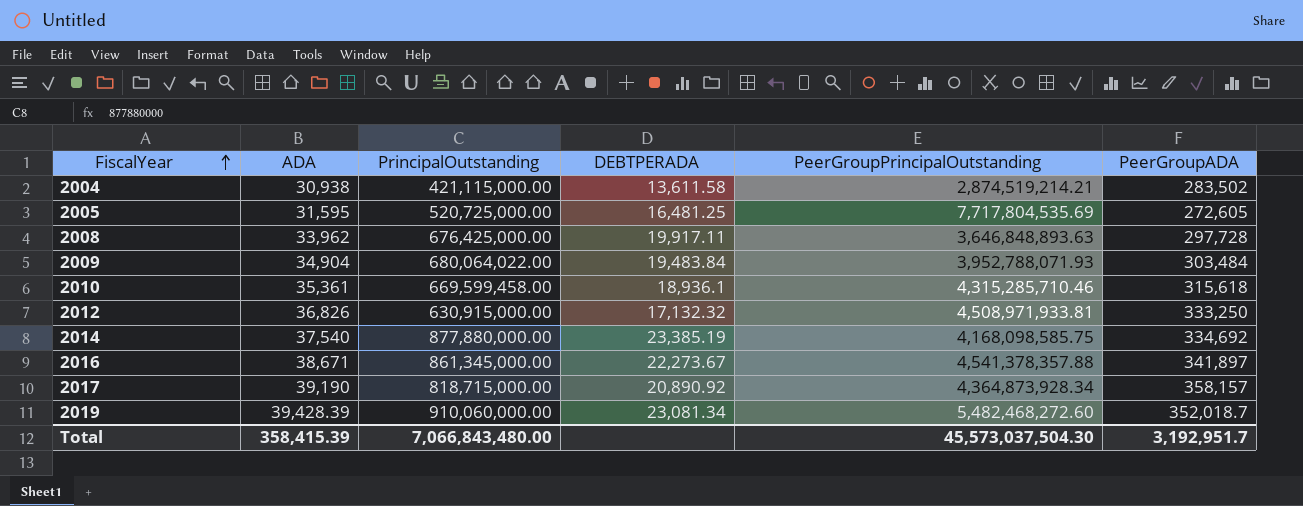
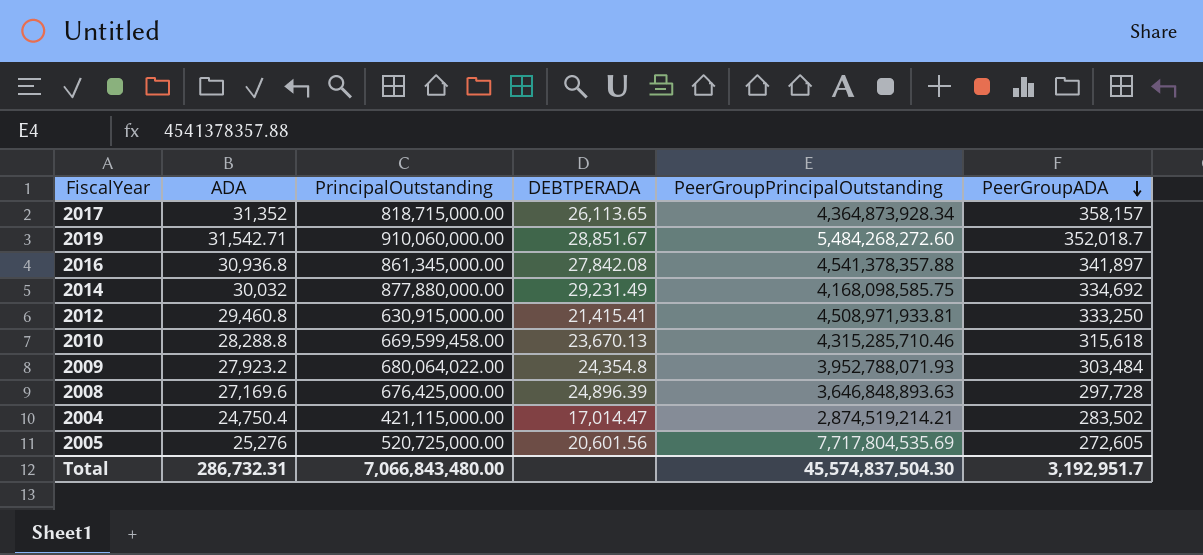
row order: FiscalYear ascending -> PeerGroupADA descending
2017 | ADA: 39,190 -> 31,352
2017 | DEBTPERADA: 20,890.92 -> 26,113.65
2019 | ADA: 39,428.39 -> 31,542.71
2019 | DEBTPERADA: 23,081.34 -> 28,851.67
2019 | PeerGroupPrincipalOutstanding: 5,482,468,272.60 -> 5,484,268,272.60
2016 | ADA: 38,671 -> 30,936.8
2016 | DEBTPERADA: 22,273.67 -> 27,842.08
2014 | ADA: 37,540 -> 30,032
2014 | DEBTPERADA: 23,385.19 -> 29,231.49
2012 | ADA: 36,826 -> 29,460.8
2012 | DEBTPERADA: 17,132.32 -> 21,415.41
2010 | ADA: 35,361 -> 28,288.8
2010 | DEBTPERADA: 18,936.1 -> 23,670.13
2009 | ADA: 34,904 -> 27,923.2
2009 | DEBTPERADA: 19,483.84 -> 24,354.8
2008 | ADA: 33,962 -> 27,169.6
2008 | DEBTPERADA: 19,917.11 -> 24,896.39
2004 | ADA: 30,938 -> 24,750.4
2004 | DEBTPERADA: 13,611.58 -> 17,014.47
2005 | ADA: 31,595 -> 25,276
2005 | DEBTPERADA: 16,481.25 -> 20,601.56
Total | ADA: 358,415.39 -> 286,732.31
Total | PeerGroupPrincipalOutstanding: 45,573,037,504.30 -> 45,574,837,504.30

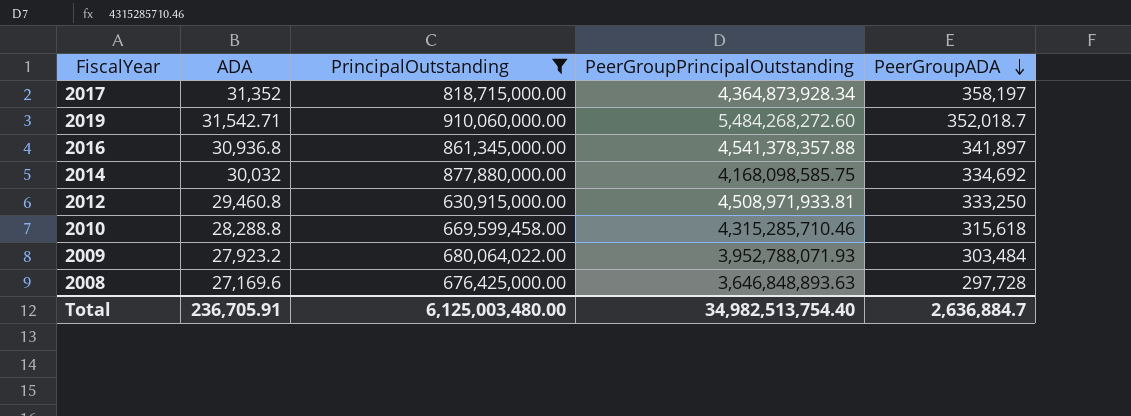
filter: none -> PrincipalOutstanding >= 630,915,000.00
column DEBTPERADA | formula: [PrincipalOutstanding] / [ADA] -> none
2017 | PeerGroupADA: 358,157 -> 358,197
Total | ADA: 286,732.31 -> 236,705.91
Total | PrincipalOutstanding: 7,066,843,480.00 -> 6,125,003,480.00
Total | PeerGroupPrincipalOutstanding: 45,574,837,504.30 -> 34,982,513,754.40
Total | PeerGroupADA: 3,192,951.7 -> 2,636,884.7

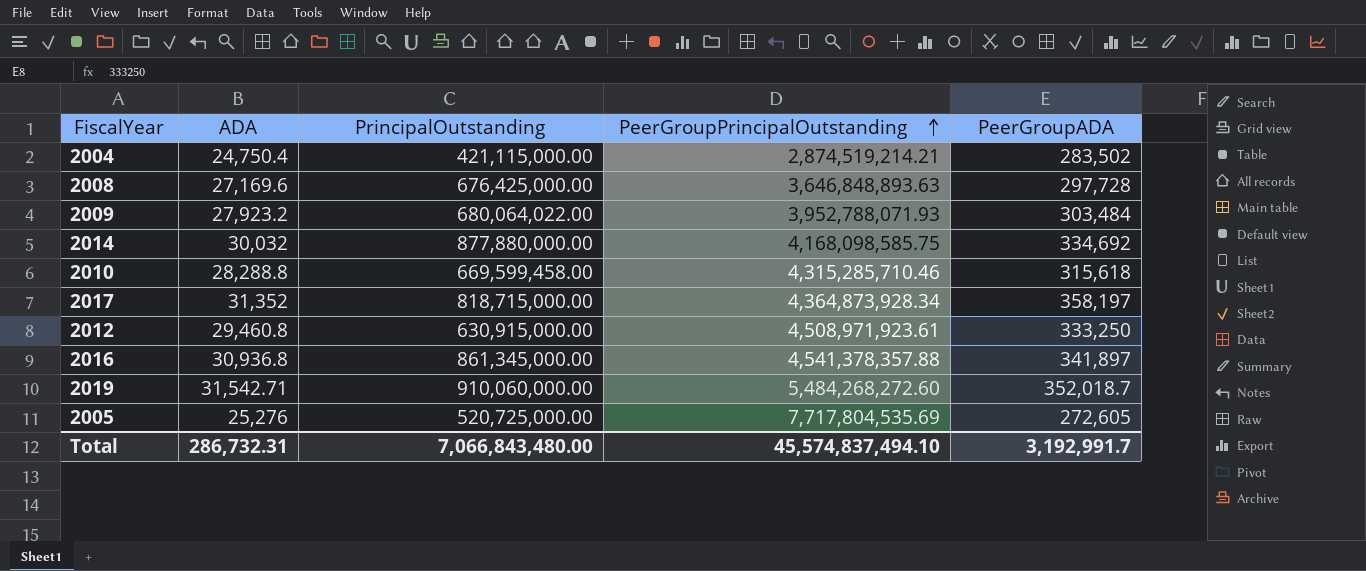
filter: PrincipalOutstanding >= 630,915,000.00 -> none
row order: PeerGroupADA descending -> PeerGroupPrincipalOutstanding ascending
2012 | PeerGroupPrincipalOutstanding: 4,508,971,933.81 -> 4,508,971,923.61
Total | ADA: 236,705.91 -> 286,732.31
Total | PrincipalOutstanding: 6,125,003,480.00 -> 7,066,843,480.00
Total | PeerGroupPrincipalOutstanding: 34,982,513,754.40 -> 45,574,837,494.10
Total | PeerGroupADA: 2,636,884.7 -> 3,192,991.7

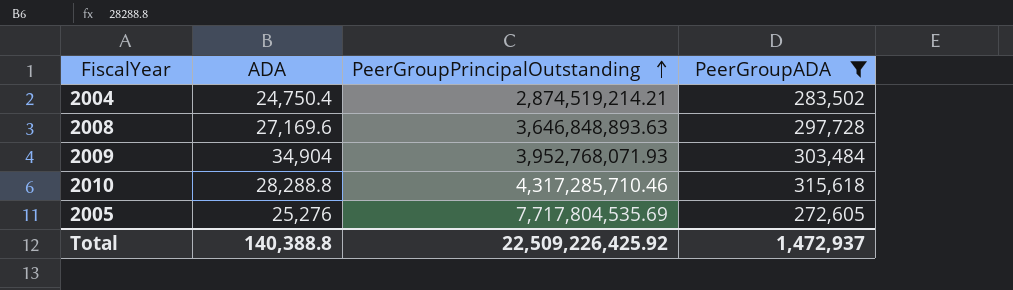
filter: none -> PeerGroupADA <= 315,618
column PrincipalOutstanding | position: 3 -> none
2009 | ADA: 27,923.2 -> 34,904
2009 | PeerGroupPrincipalOutstanding: 3,952,788,071.93 -> 3,952,768,071.93
2010 | PeerGroupPrincipalOutstanding: 4,315,285,710.46 -> 4,317,285,710.46
Total | ADA: 286,732.31 -> 140,388.8
Total | PeerGroupPrincipalOutstanding: 45,574,837,494.10 -> 22,509,226,425.92
Total | PeerGroupADA: 3,192,991.7 -> 1,472,937

